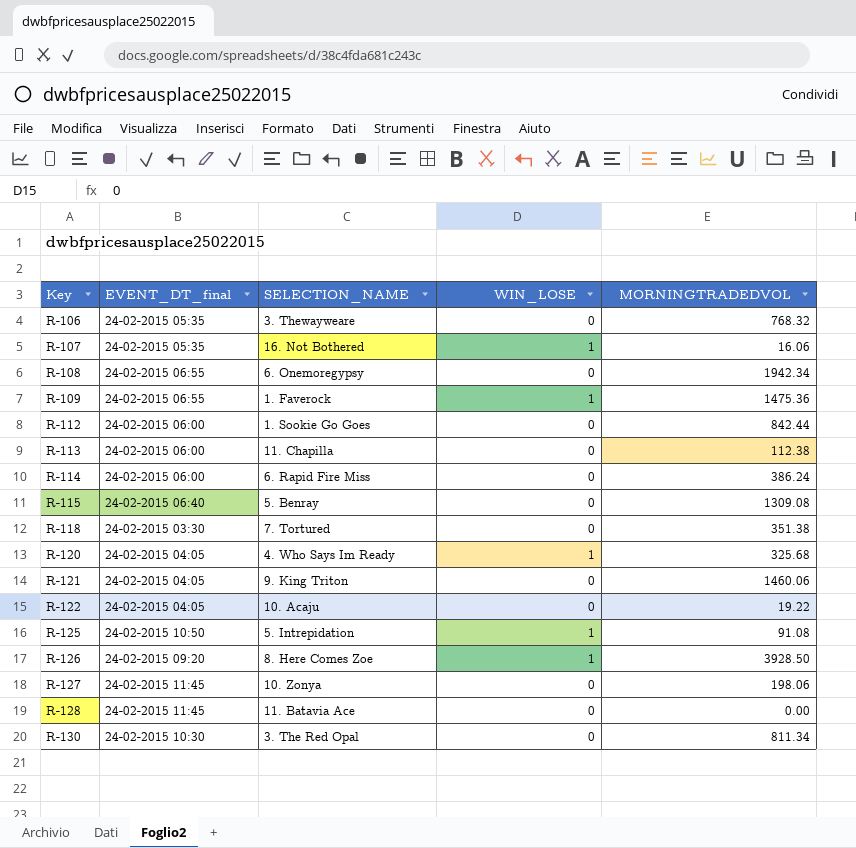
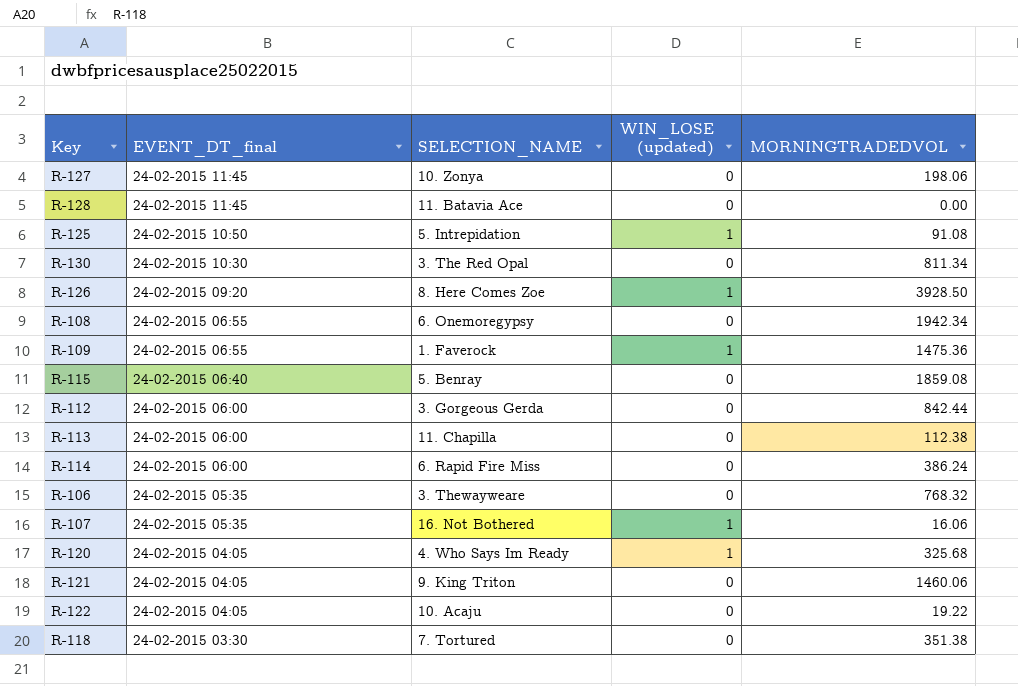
row order: Key ascending -> EVENT_DT_final descending
column name: WIN_LOSE -> WIN_LOSE (updated)
R-115 | MORNINGTRADEDVOL: 1309.08 -> 1859.08
R-112 | SELECTION_NAME: 1. Sookie Go Goes -> 3. Gorgeous Gerda

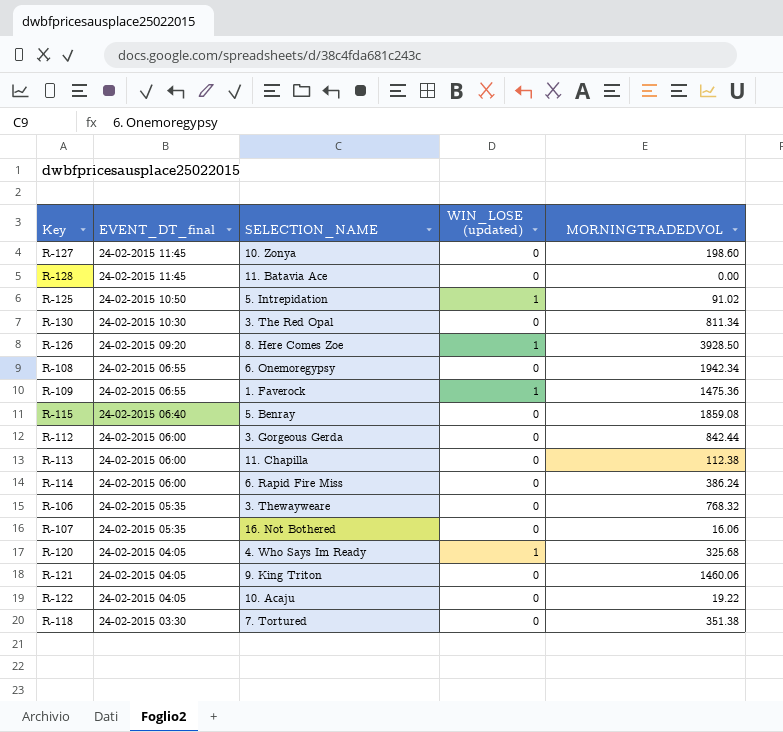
R-127 | MORNINGTRADEDVOL: 198.06 -> 198.60
R-125 | MORNINGTRADEDVOL: 91.08 -> 91.02
R-107 | WIN_LOSE (updated): 1 -> 0

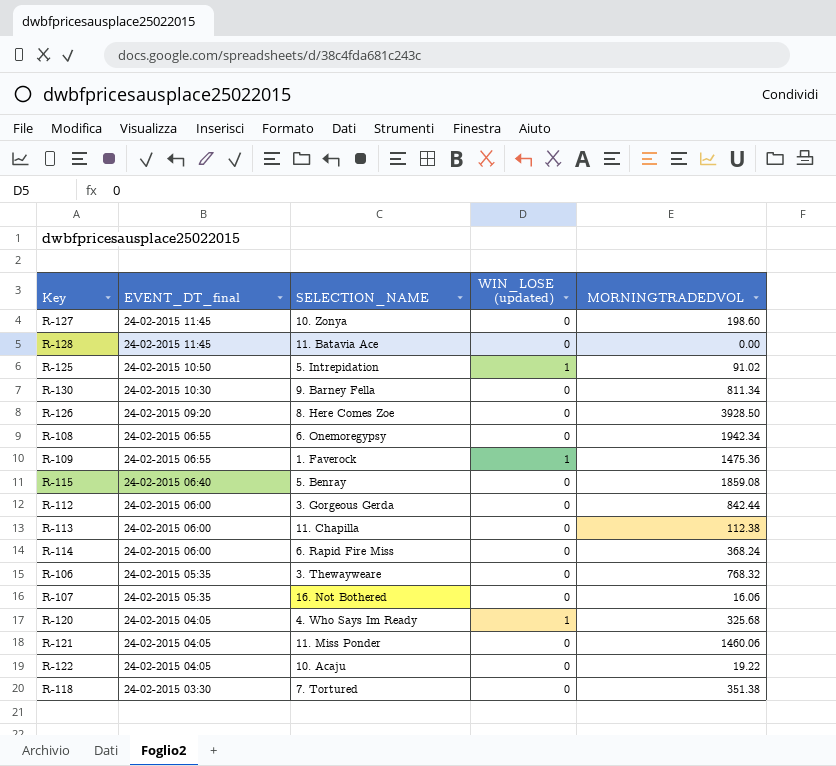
R-130 | SELECTION_NAME: 3. The Red Opal -> 9. Barney Fella
R-126 | WIN_LOSE (updated): 1 -> 0
R-114 | MORNINGTRADEDVOL: 386.24 -> 368.24
R-121 | SELECTION_NAME: 9. King Triton -> 11. Miss Ponder

